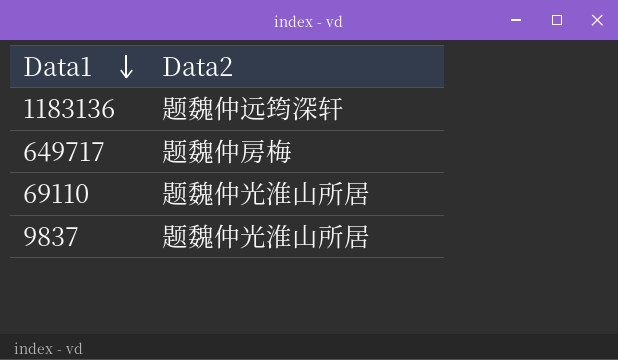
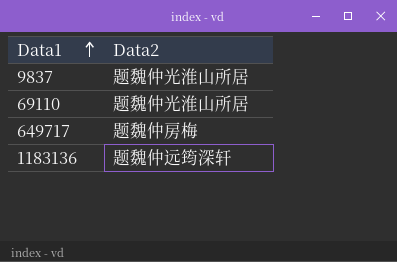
row order: Data1 descending -> Data1 ascending

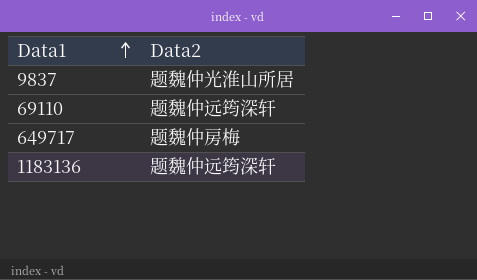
69110 | Data2: 题魏仲光淮山所居 -> 题魏仲远筠深轩

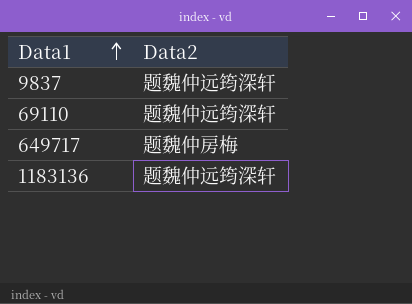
9837 | Data2: 题魏仲光淮山所居 -> 题魏仲远筠深轩

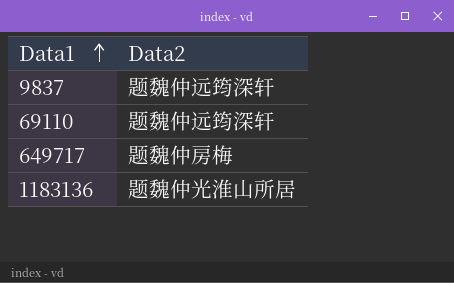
1183136 | Data2: 题魏仲远筠深轩 -> 题魏仲光淮山所居

